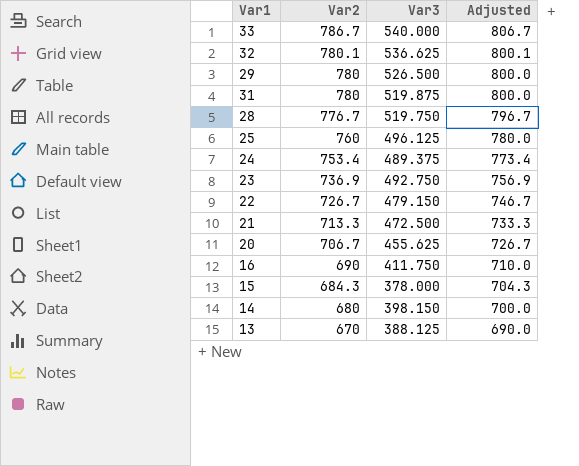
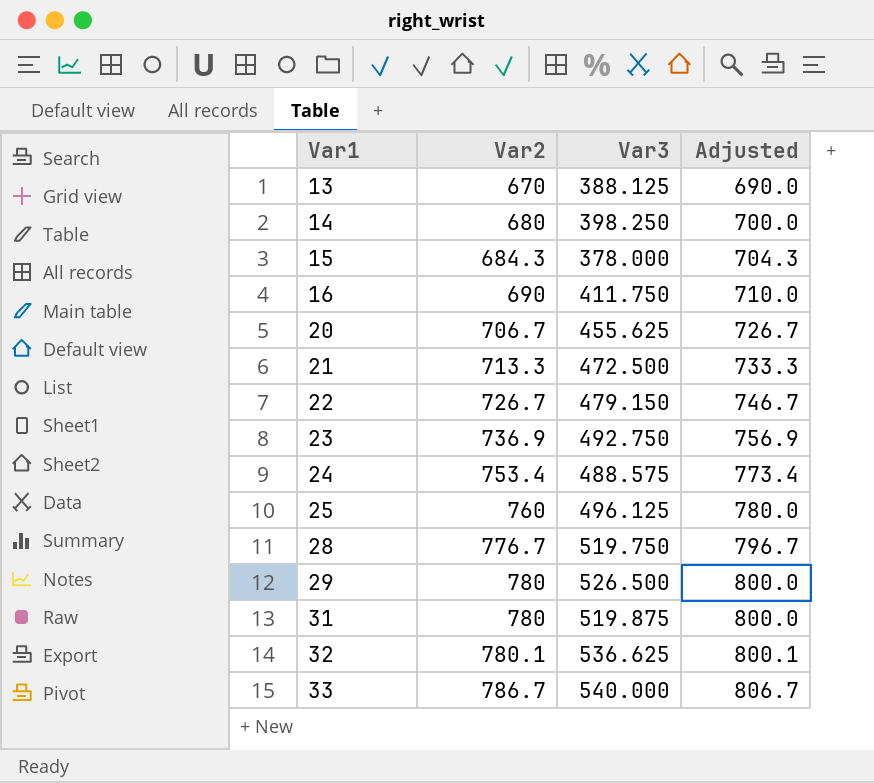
row order: Var2 descending -> Var1 ascending
14 | Var3: 398.150 -> 398.250
24 | Var3: 489.375 -> 488.575

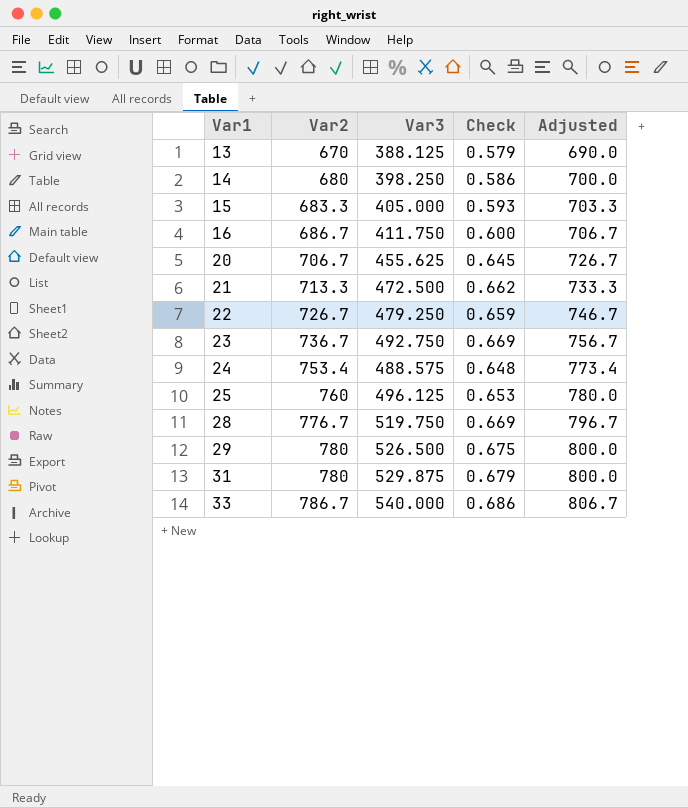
column Check | formula: none -> [Var3] / [Var2]
row 32: 780.1 | 536.625 | 800.1 -> none
15 | Var2: 684.3 -> 683.3
15 | Var3: 378.000 -> 405.000
15 | Adjusted: 704.3 -> 703.3
16 | Var2: 690 -> 686.7
16 | Adjusted: 710.0 -> 706.7
22 | Var3: 479.150 -> 479.250
23 | Var2: 736.9 -> 736.7
23 | Adjusted: 756.9 -> 756.7
31 | Var3: 519.875 -> 529.875

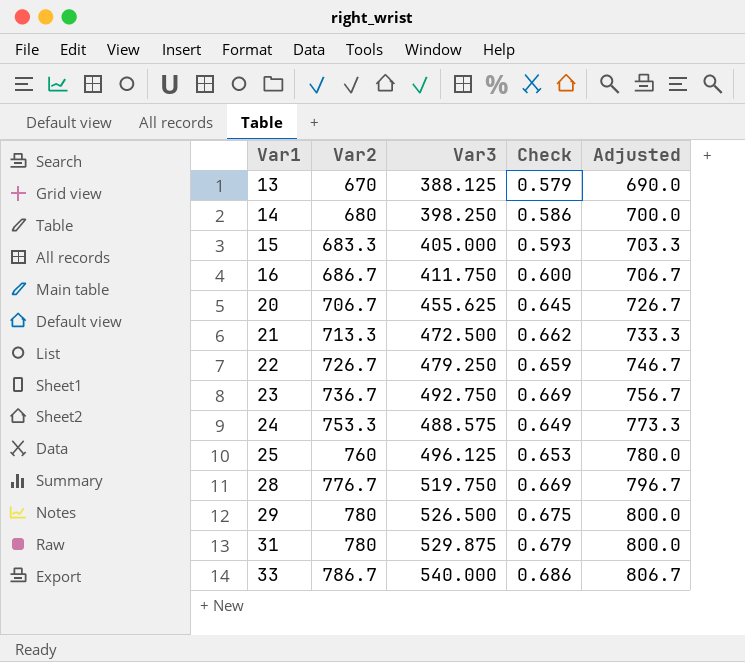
24 | Var2: 753.4 -> 753.3
24 | Check: 0.648 -> 0.649
24 | Adjusted: 773.4 -> 773.3

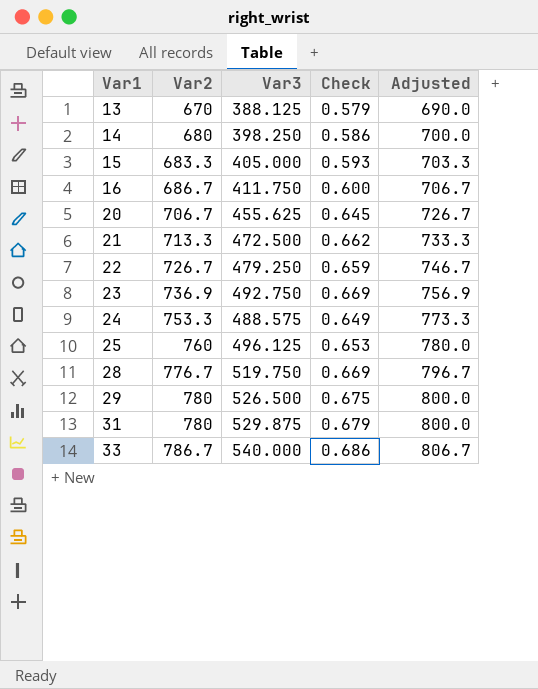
23 | Var2: 736.7 -> 736.9
23 | Adjusted: 756.7 -> 756.9

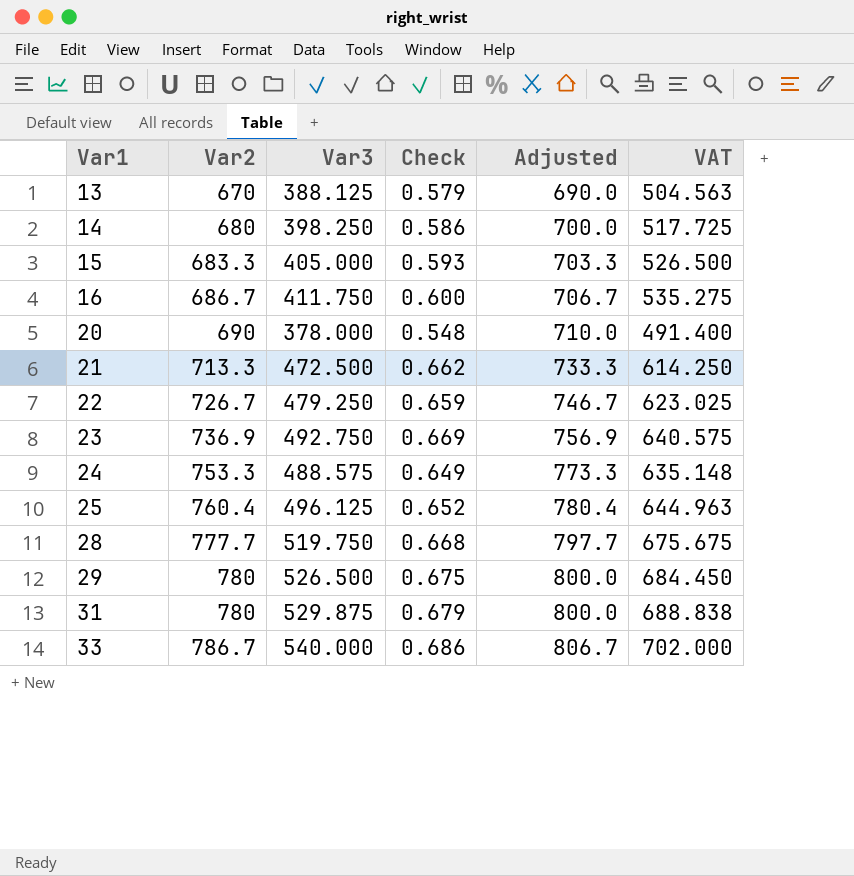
column VAT | formula: none -> [Var3] * 1.3
20 | Var2: 706.7 -> 690
20 | Var3: 455.625 -> 378.000
20 | Check: 0.645 -> 0.548
20 | Adjusted: 726.7 -> 710.0
25 | Var2: 760 -> 760.4
25 | Check: 0.653 -> 0.652
25 | Adjusted: 780.0 -> 780.4
28 | Var2: 776.7 -> 777.7
28 | Check: 0.669 -> 0.668
28 | Adjusted: 796.7 -> 797.7

